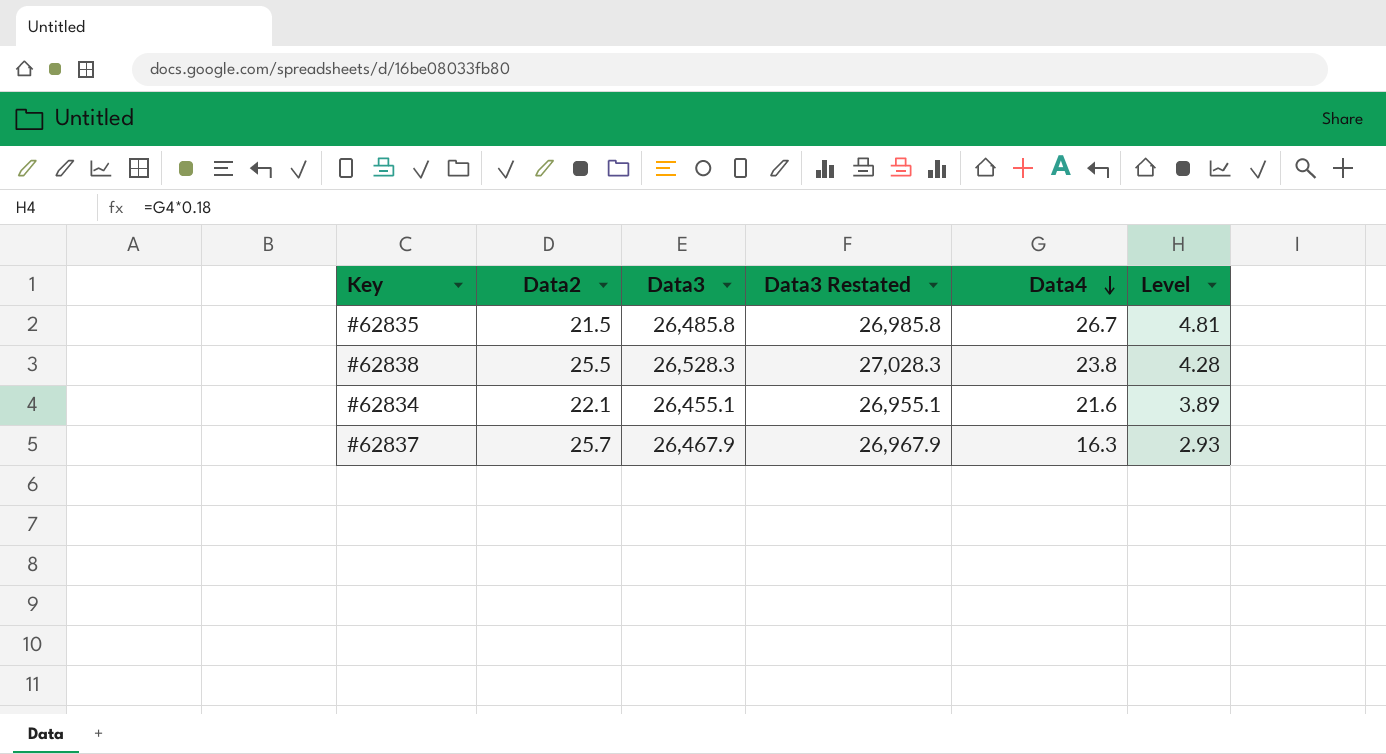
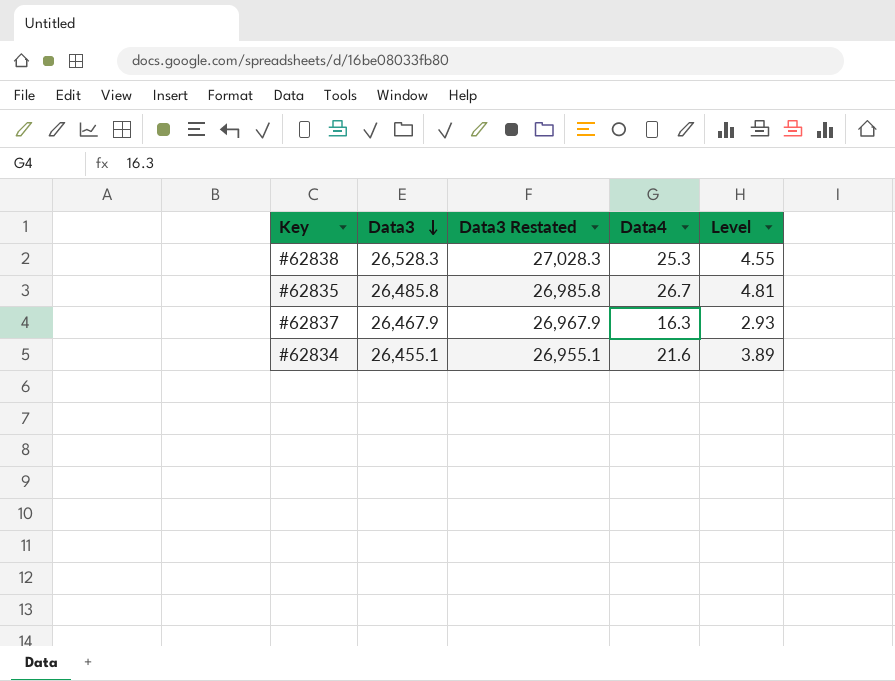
row order: Data4 descending -> Data3 descending
column Data2 | position: 2 -> none
#62838 | Data4: 23.8 -> 25.3
#62838 | Level: 4.28 -> 4.55

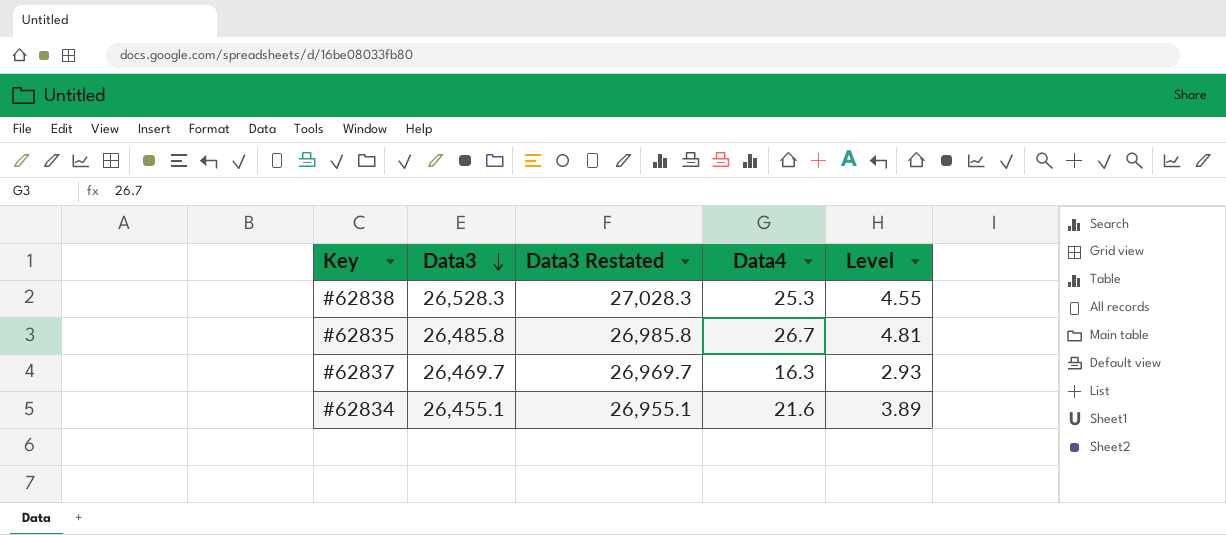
#62837 | Data3: 26,467.9 -> 26,469.7
#62837 | Data3 Restated: 26,967.9 -> 26,969.7

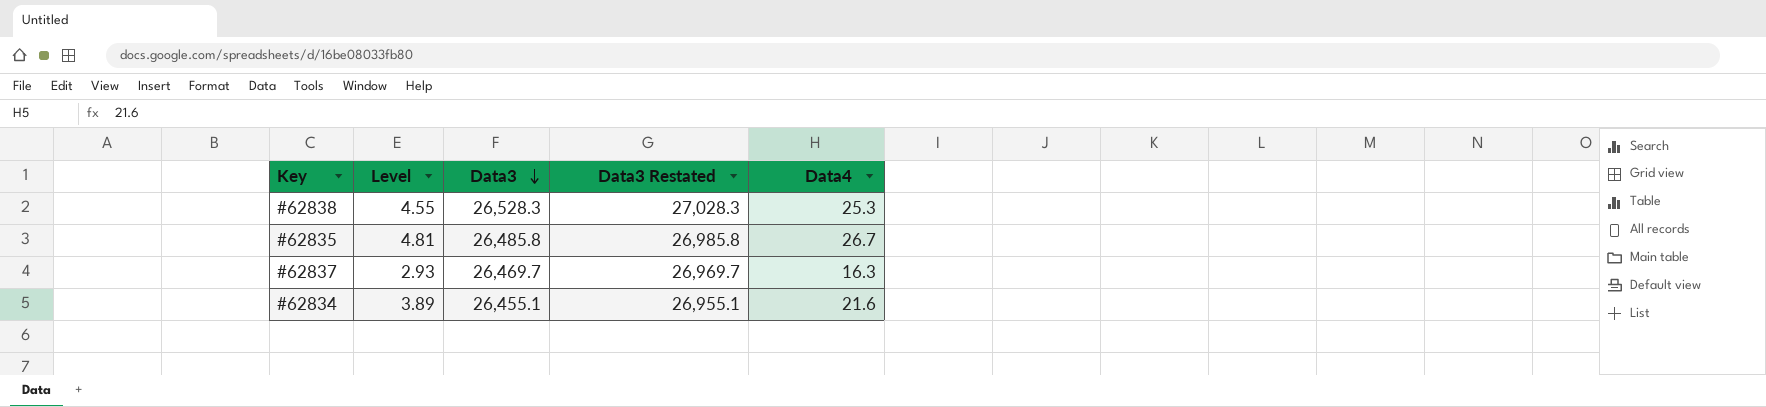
column Level | position: 5 -> 2

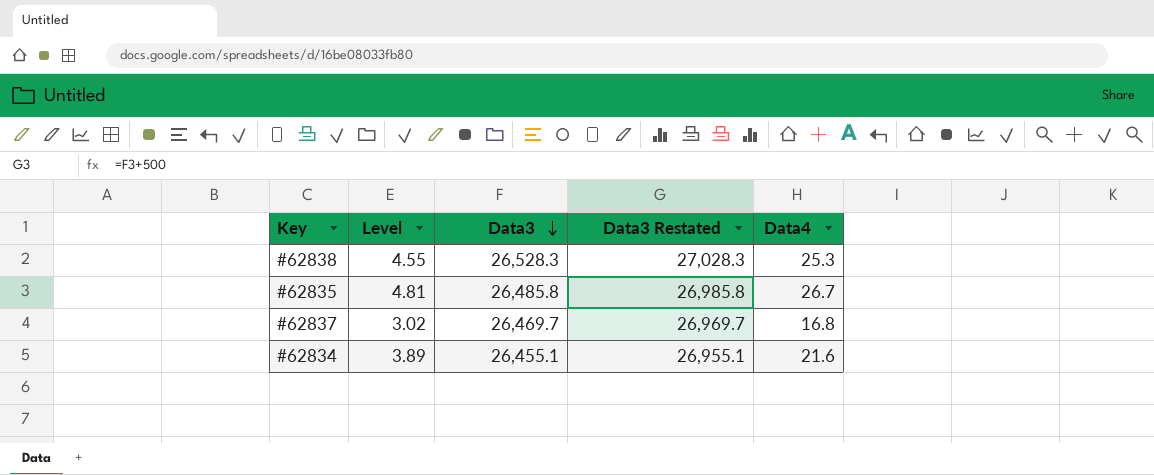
#62837 | Level: 2.93 -> 3.02
#62837 | Data4: 16.3 -> 16.8

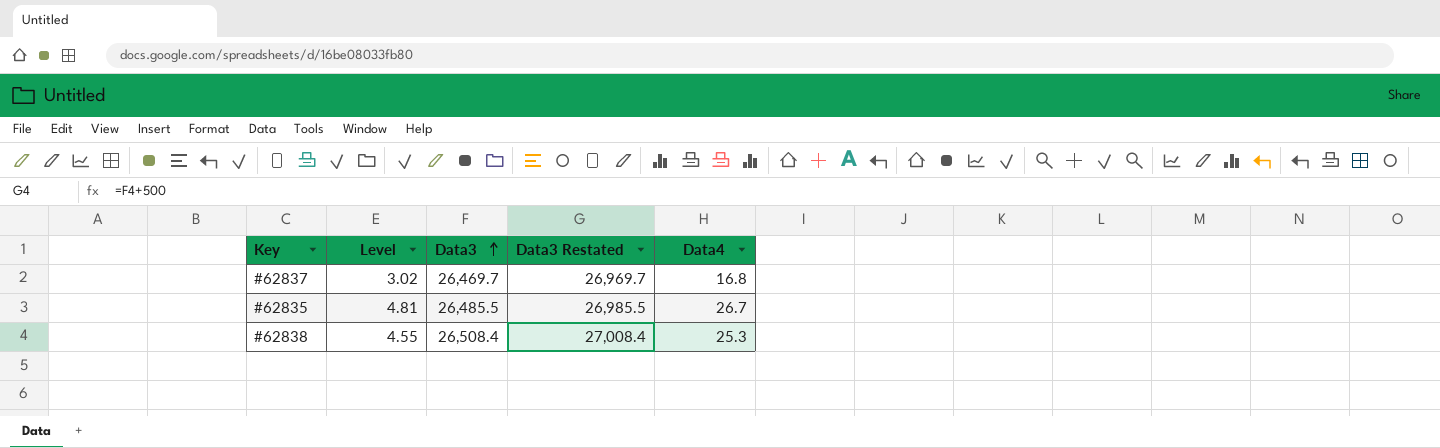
row order: Data3 descending -> Data3 ascending
row #62834: 3.89 | 26,455.1 | 26,955.1 | 21.6 -> none
#62835 | Data3: 26,485.8 -> 26,485.5
#62835 | Data3 Restated: 26,985.8 -> 26,985.5
#62838 | Data3: 26,528.3 -> 26,508.4
#62838 | Data3 Restated: 27,028.3 -> 27,008.4

